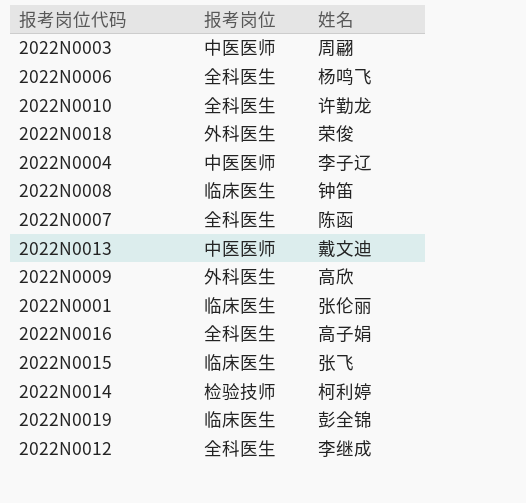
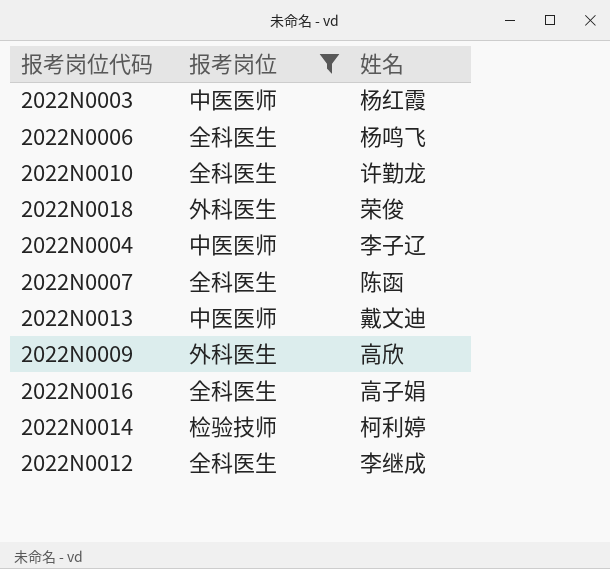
filter: none -> 报考岗位 != 临床医生
2022N0003 | 姓名: 周翩 -> 杨红霞

